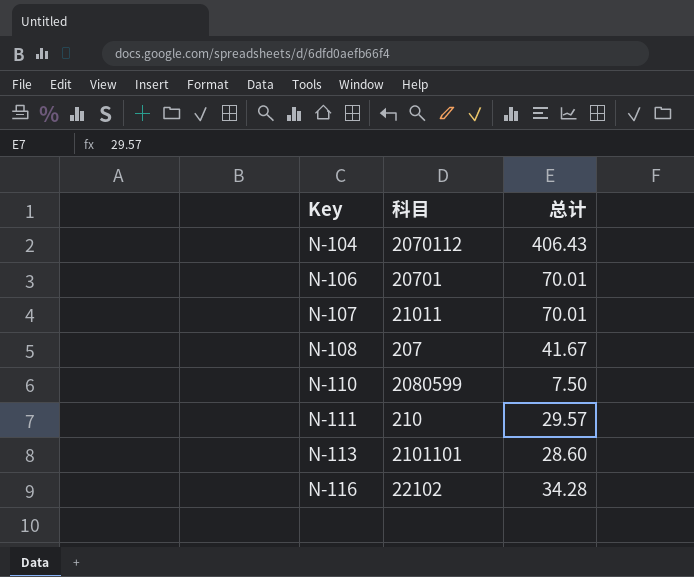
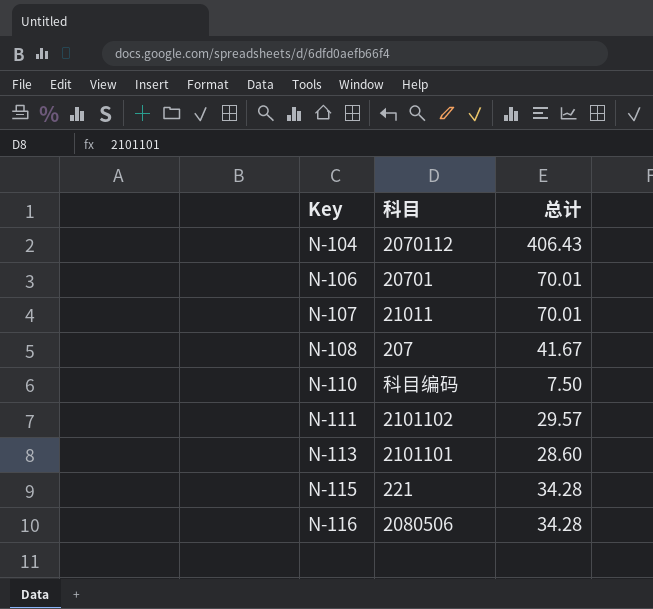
N-110 | 科目: 2080599 -> 科目编码
N-111 | 科目: 210 -> 2101102
row N-115: none -> 221 | 34.28
N-116 | 科目: 22102 -> 2080506

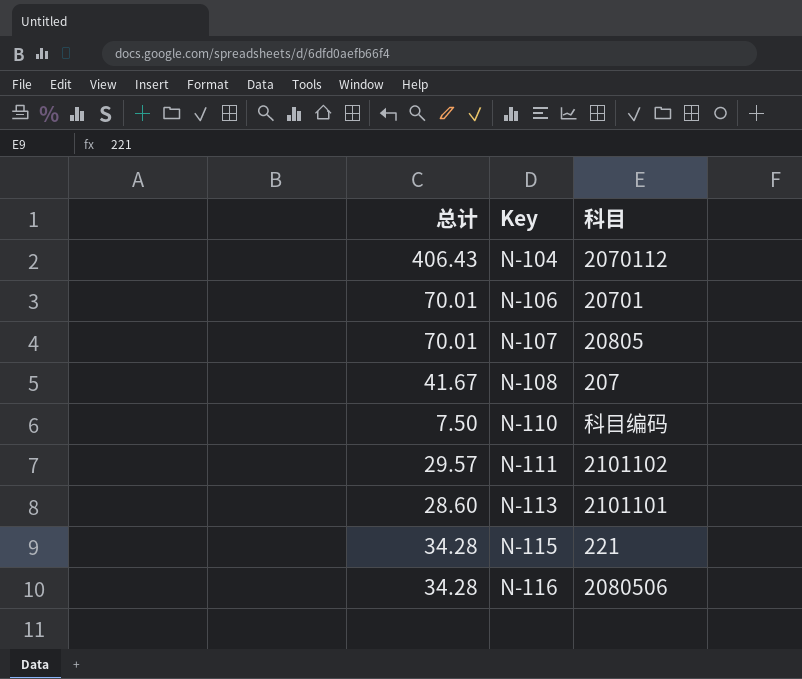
column 总计 | position: 3 -> 1
N-107 | 科目: 21011 -> 20805

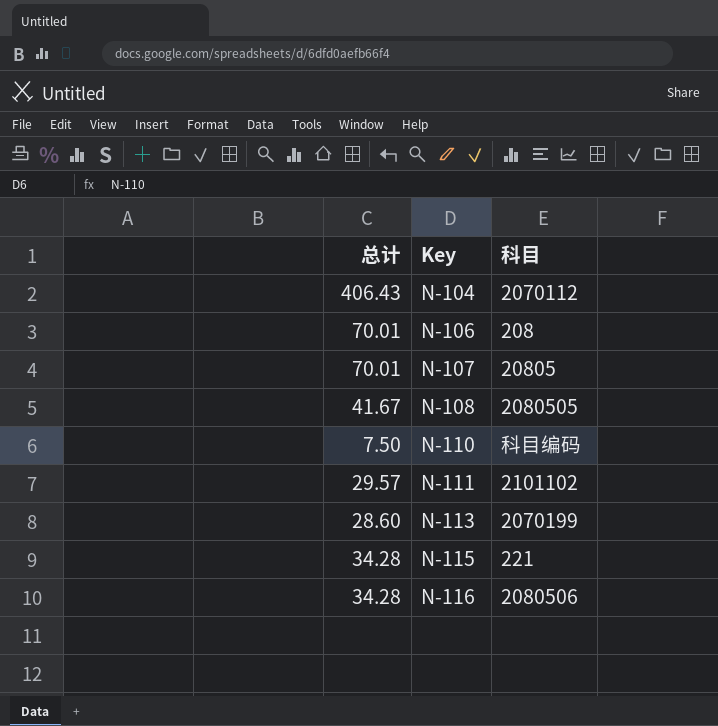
N-106 | 科目: 20701 -> 208
N-108 | 科目: 207 -> 2080505
N-113 | 科目: 2101101 -> 2070199

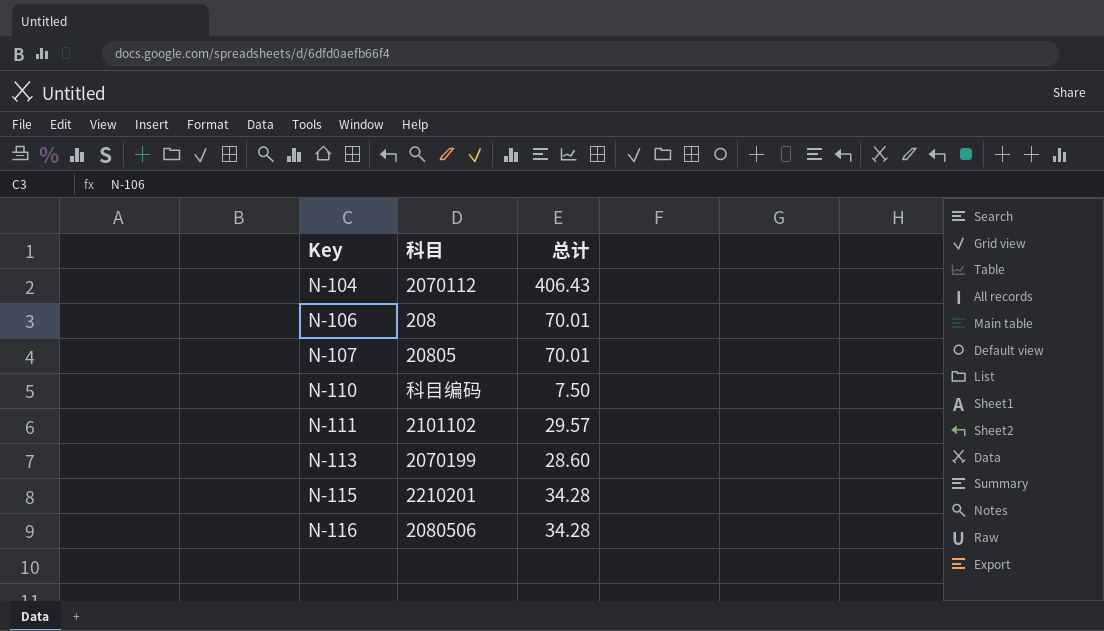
column 总计 | position: 1 -> 3
row N-108: 41.67 | 2080505 -> none
N-115 | 科目: 221 -> 2210201

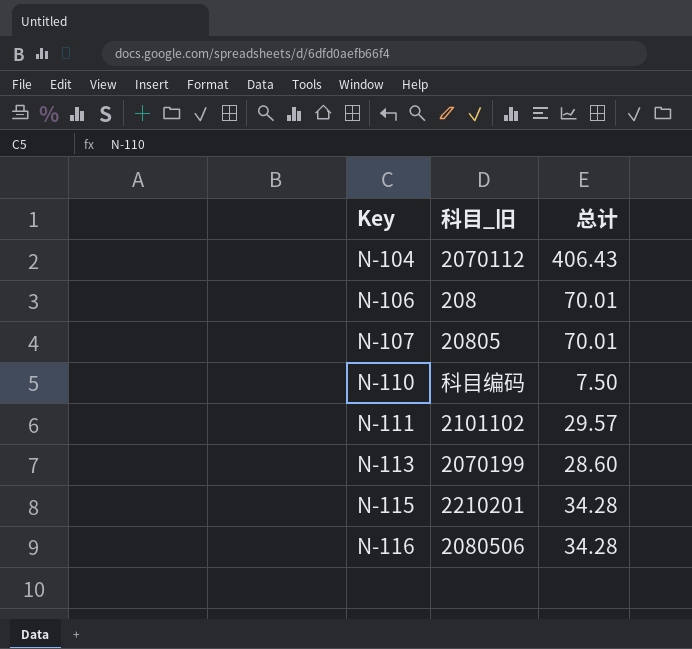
column name: 科目 -> 科目_旧

